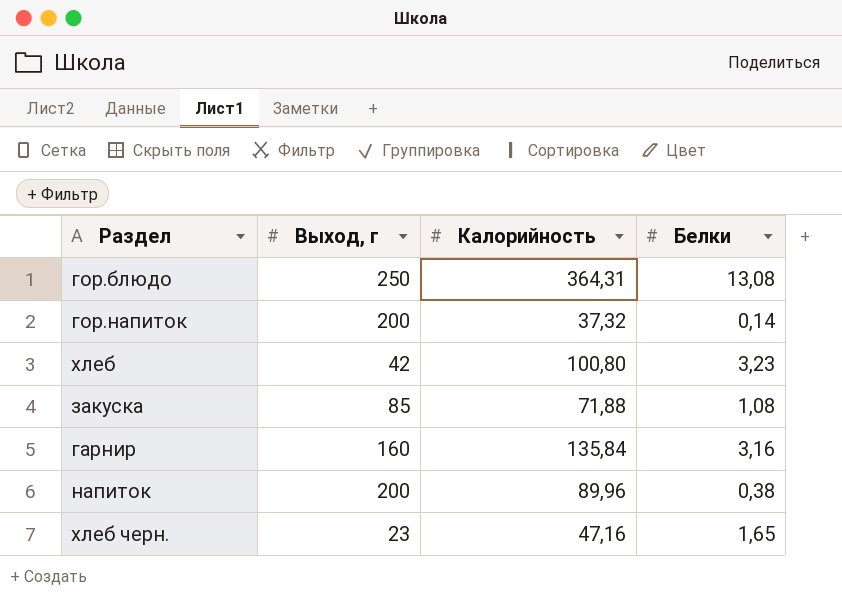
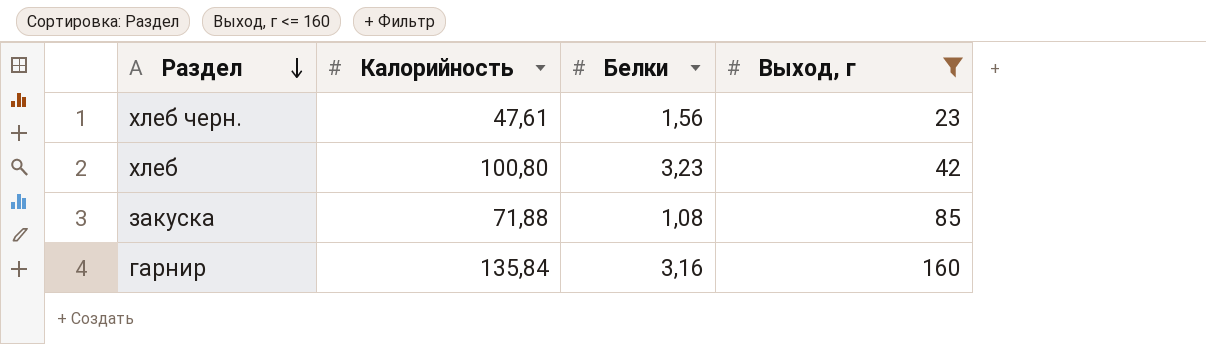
filter: none -> Выход, г <= 160
row order: none -> Раздел descending
column Выход, г | position: 2 -> 4
хлеб черн. | Калорийность: 47,16 -> 47,61
хлеб черн. | Белки: 1,65 -> 1,56

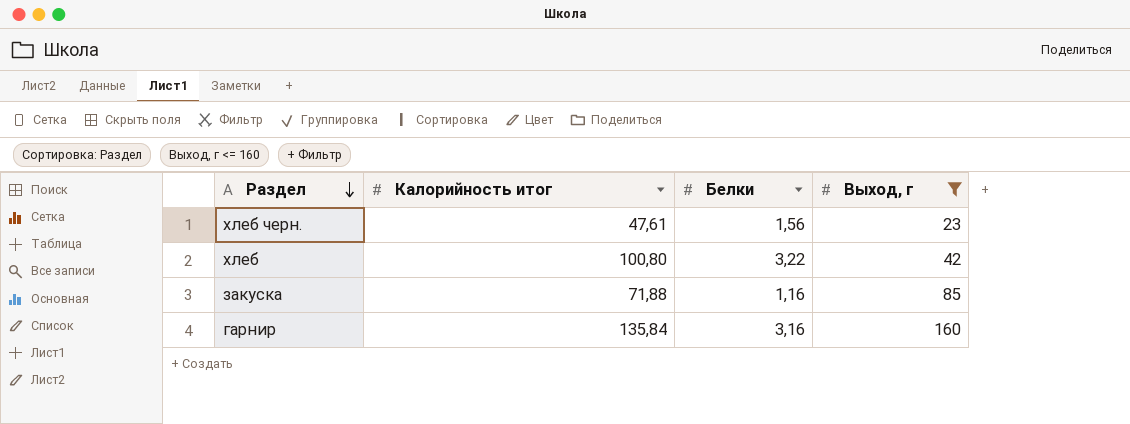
column name: Калорийность -> Калорийность итог
хлеб | Белки: 3,23 -> 3,22
закуска | Белки: 1,08 -> 1,16

